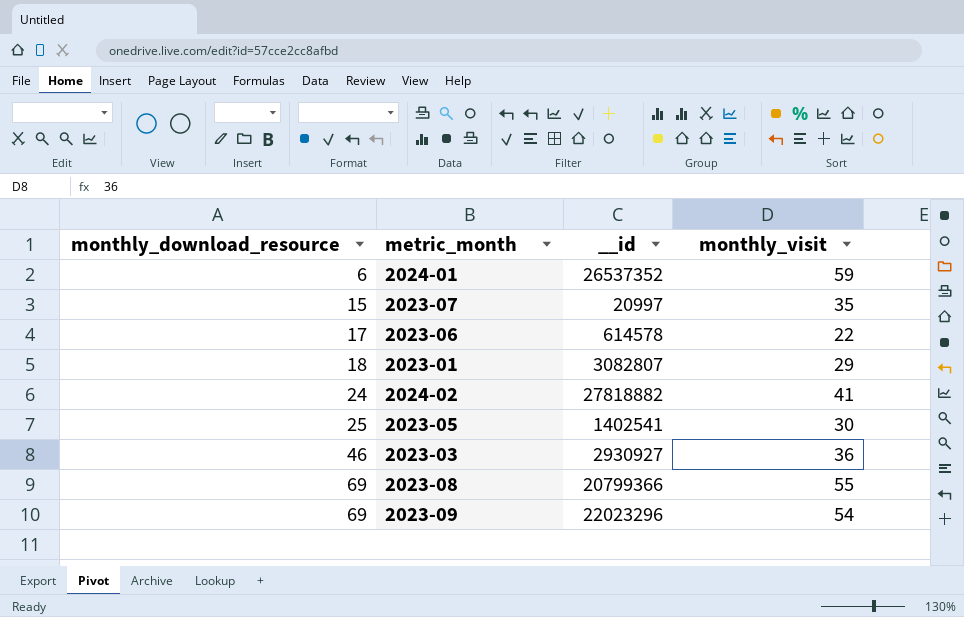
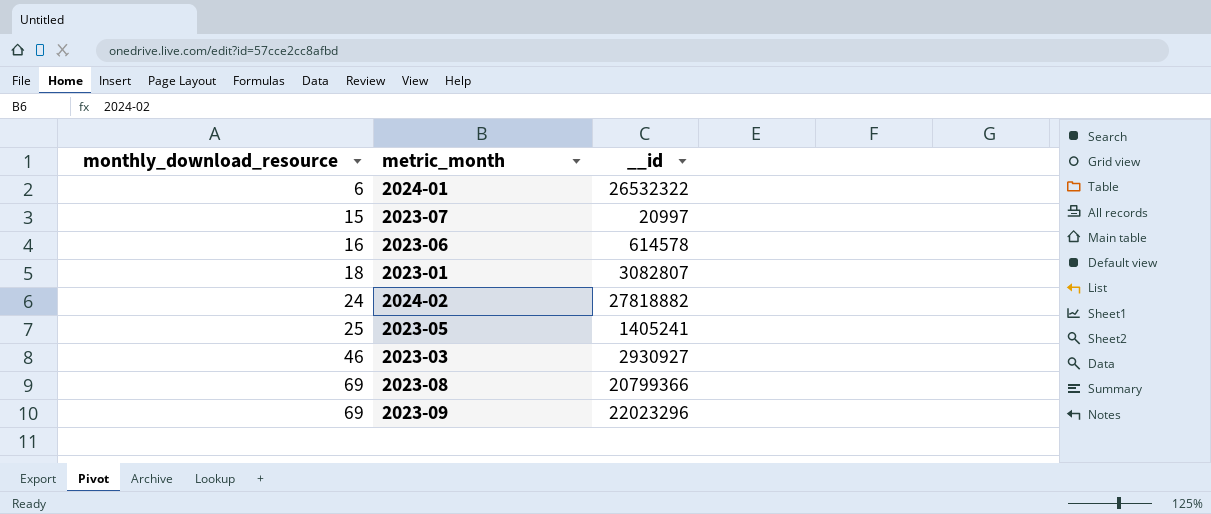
column monthly_visit | position: 4 -> none
2024-01 | __id: 26537352 -> 26532322
2023-06 | monthly_download_resource: 17 -> 16
2023-05 | __id: 1402541 -> 1405241

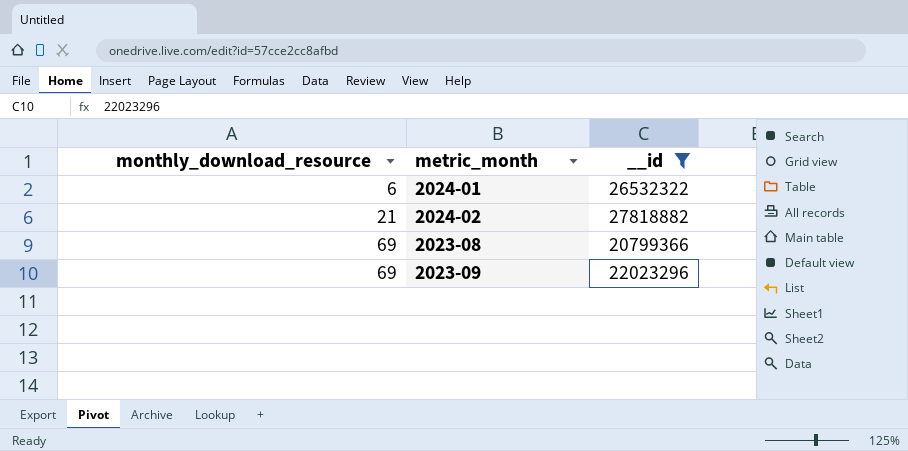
filter: none -> __id >= 20799366
2024-02 | monthly_download_resource: 24 -> 21

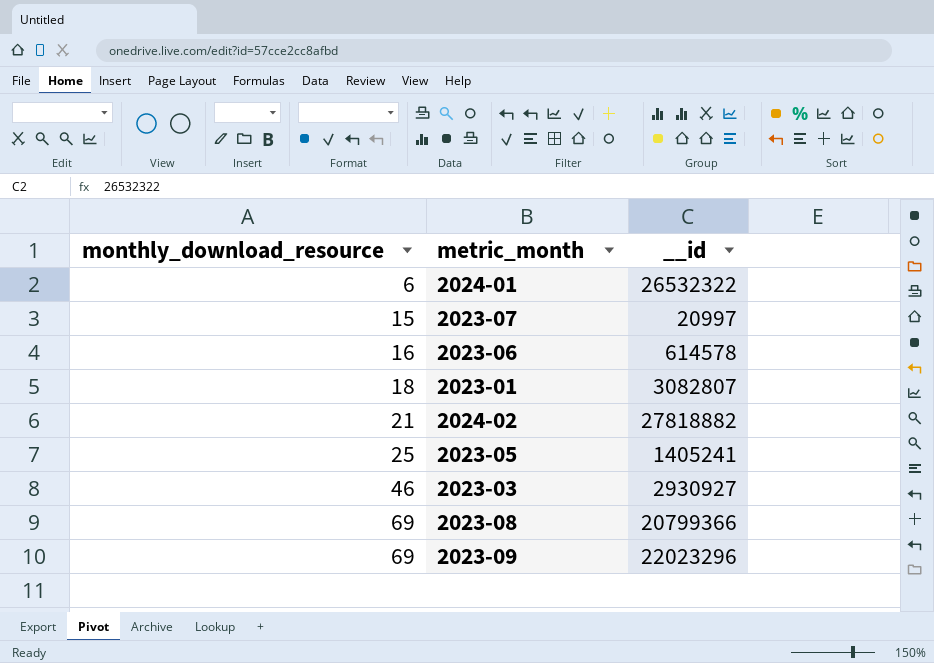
filter: __id >= 20799366 -> none

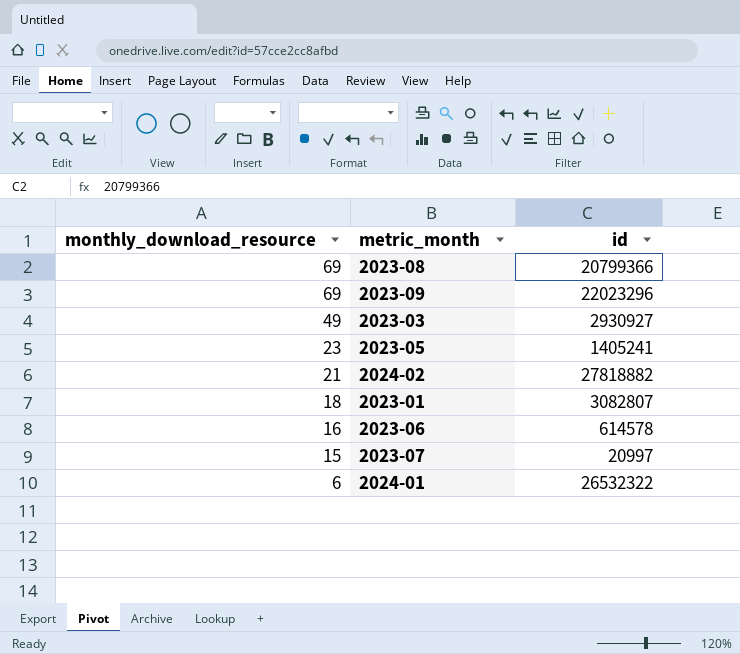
row order: monthly_download_resource ascending -> monthly_download_resource descending
column name: __id -> id
2023-03 | monthly_download_resource: 46 -> 49
2023-05 | monthly_download_resource: 25 -> 23

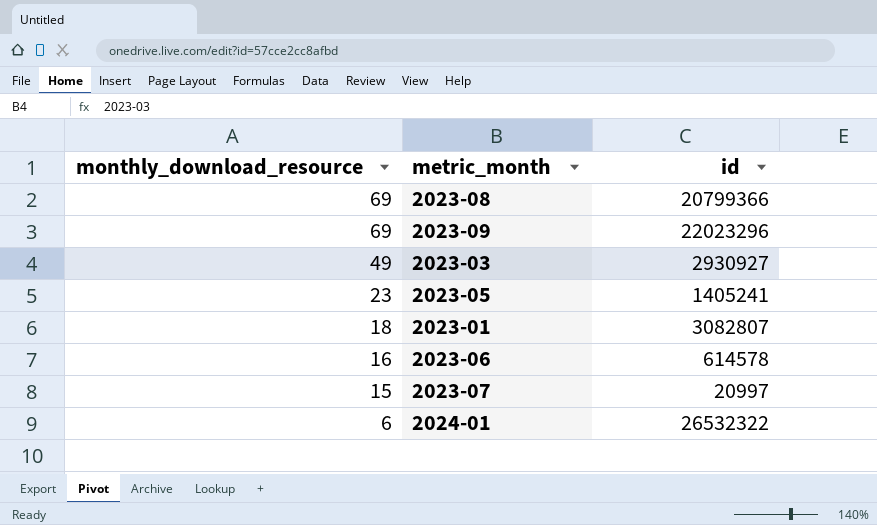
row 2024-02: 21 | 27818882 -> none

